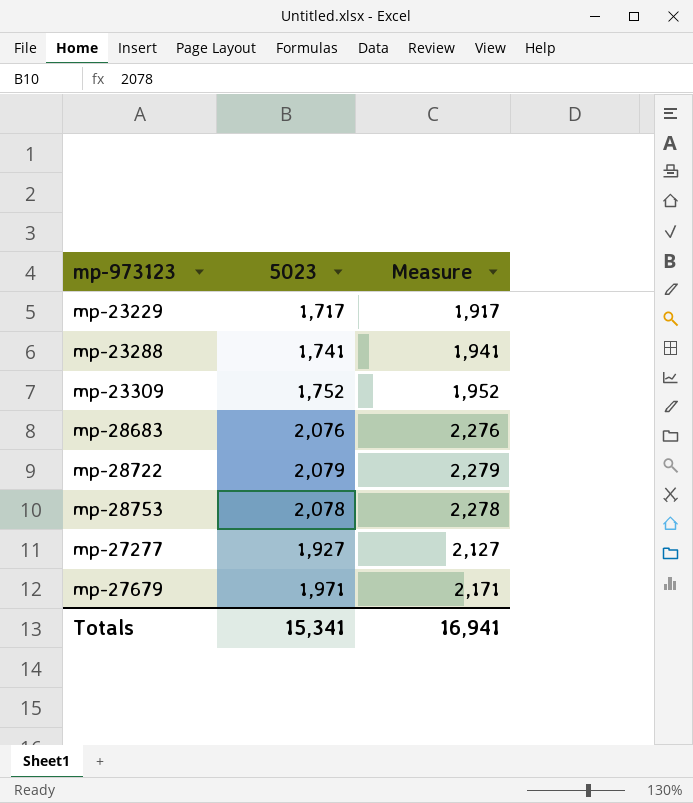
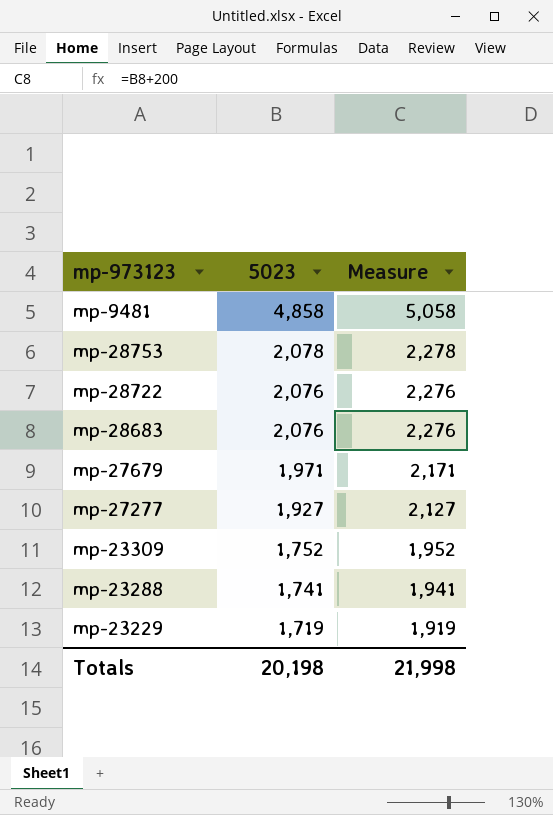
row order: none -> 5023 descending
row mp-9481: none -> 4,858 | 5,058
mp-28722 | 5023: 2,079 -> 2,076
mp-28722 | Measure: 2,279 -> 2,276
mp-23229 | 5023: 1,717 -> 1,719
mp-23229 | Measure: 1,917 -> 1,919
Totals | 5023: 15,341 -> 20,198
Totals | Measure: 16,941 -> 21,998

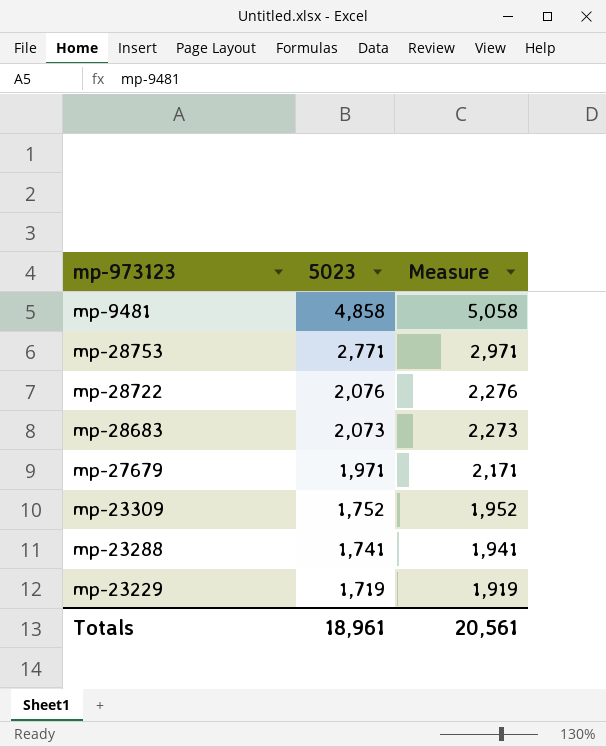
row mp-27277: 1,927 | 2,127 -> none
mp-28753 | 5023: 2,078 -> 2,771
mp-28753 | Measure: 2,278 -> 2,971
mp-28683 | 5023: 2,076 -> 2,073
mp-28683 | Measure: 2,276 -> 2,273
Totals | 5023: 20,198 -> 18,961
Totals | Measure: 21,998 -> 20,561

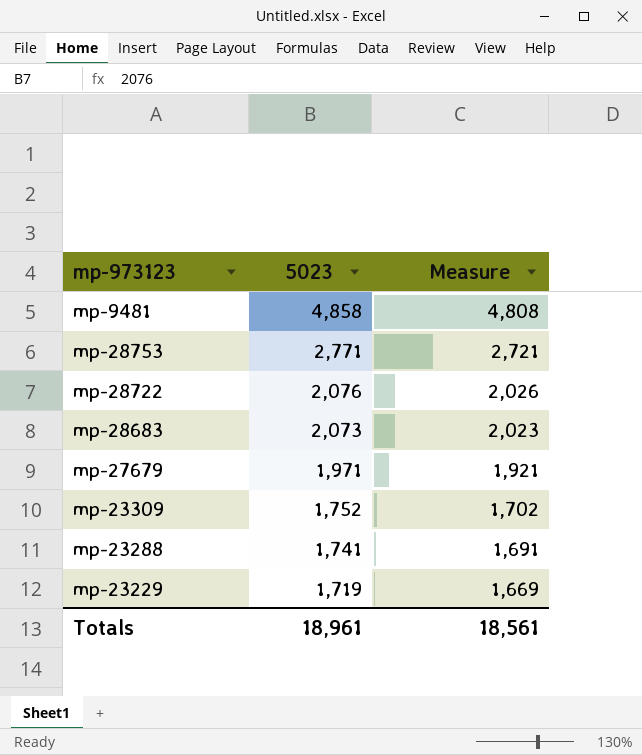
column Measure | formula: [5023] + 200 -> [5023] - 50
Totals | Measure: 20,561 -> 18,561

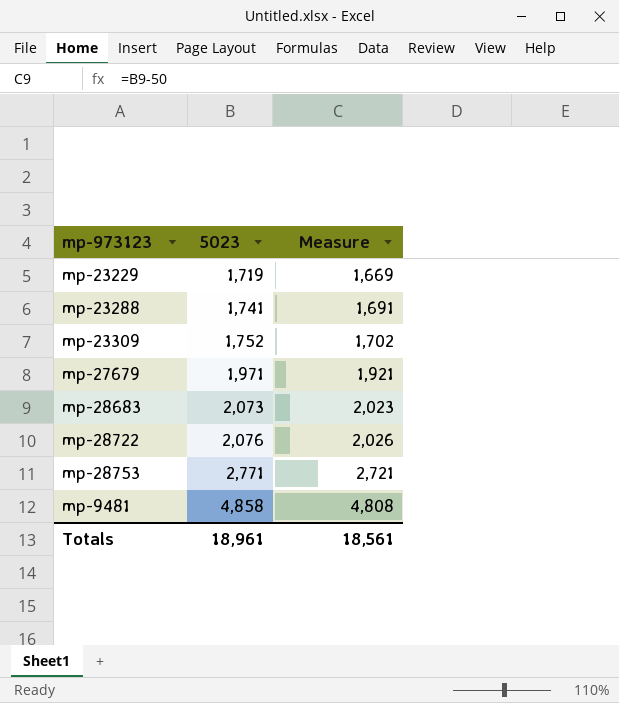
row order: 5023 descending -> 5023 ascending

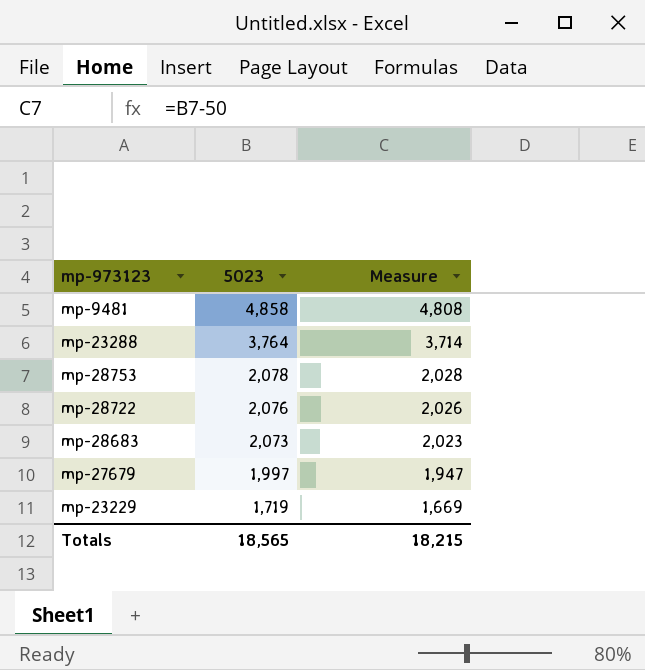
row order: 5023 ascending -> 5023 descending
row mp-23309: 1,752 | 1,702 -> none
mp-23288 | 5023: 1,741 -> 3,764
mp-23288 | Measure: 1,691 -> 3,714
mp-28753 | 5023: 2,771 -> 2,078
mp-28753 | Measure: 2,721 -> 2,028
mp-27679 | 5023: 1,971 -> 1,997
mp-27679 | Measure: 1,921 -> 1,947
Totals | 5023: 18,961 -> 18,565
Totals | Measure: 18,561 -> 18,215

